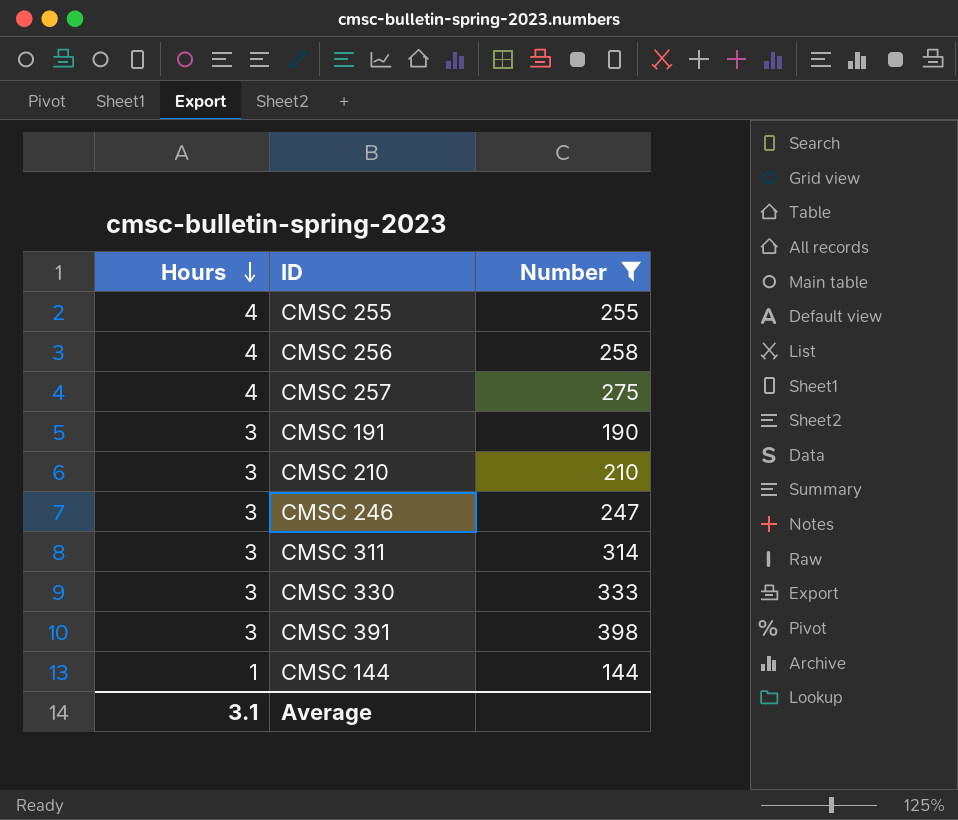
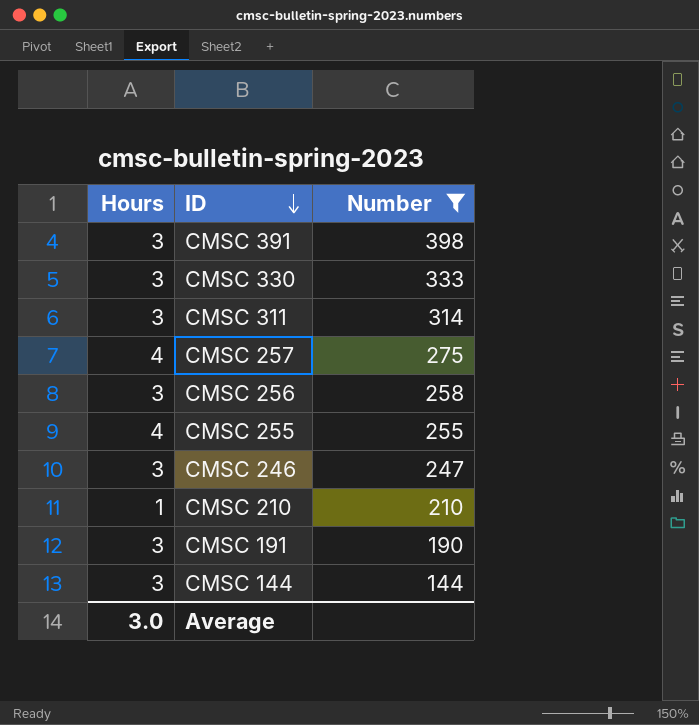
row order: Hours descending -> ID descending
CMSC 256 | Hours: 4 -> 3
CMSC 210 | Hours: 3 -> 1
CMSC 144 | Hours: 1 -> 3
Average | Hours: 3.1 -> 3.0

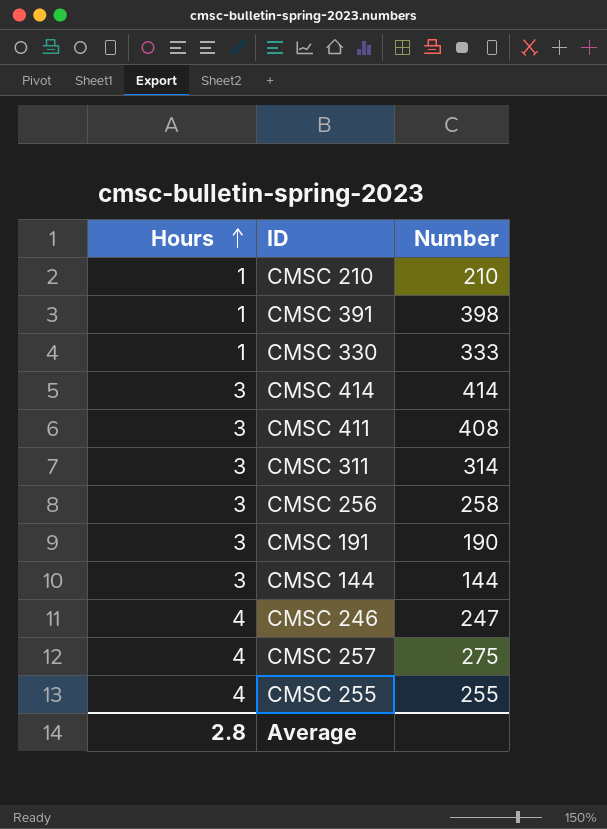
filter: Number <= 398 -> none
row order: ID descending -> Hours ascending
CMSC 391 | Hours: 3 -> 1
CMSC 330 | Hours: 3 -> 1
CMSC 246 | Hours: 3 -> 4
Average | Hours: 3.0 -> 2.8

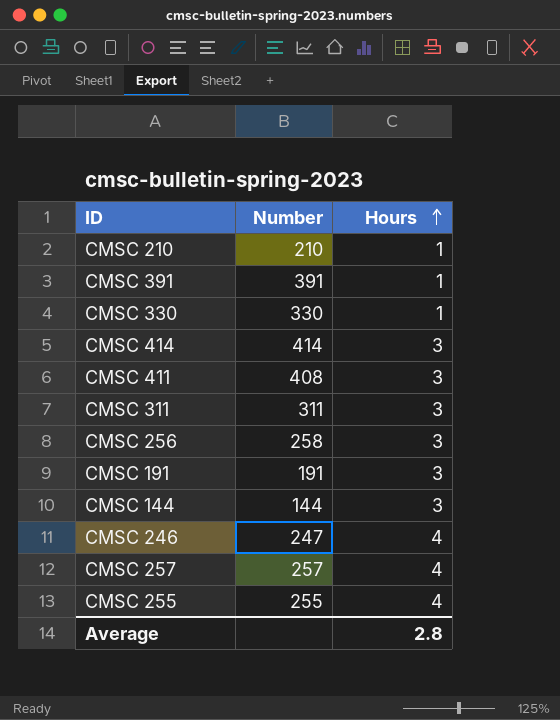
column Hours | position: 1 -> 3
CMSC 391 | Number: 398 -> 391
CMSC 330 | Number: 333 -> 330
CMSC 311 | Number: 314 -> 311
CMSC 191 | Number: 190 -> 191
CMSC 257 | Number: 275 -> 257

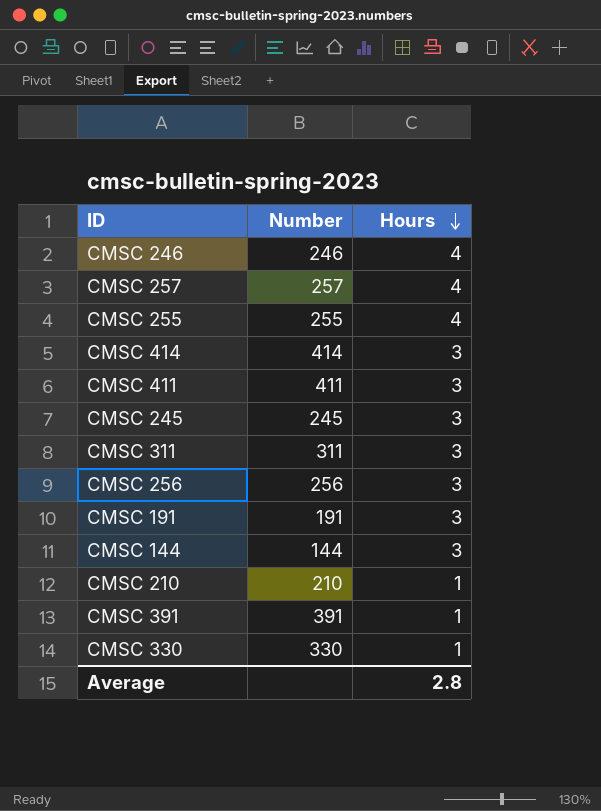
row order: Hours ascending -> Hours descending
CMSC 246 | Number: 247 -> 246
CMSC 411 | Number: 408 -> 411
row CMSC 245: none -> 245 | 3
CMSC 256 | Number: 258 -> 256

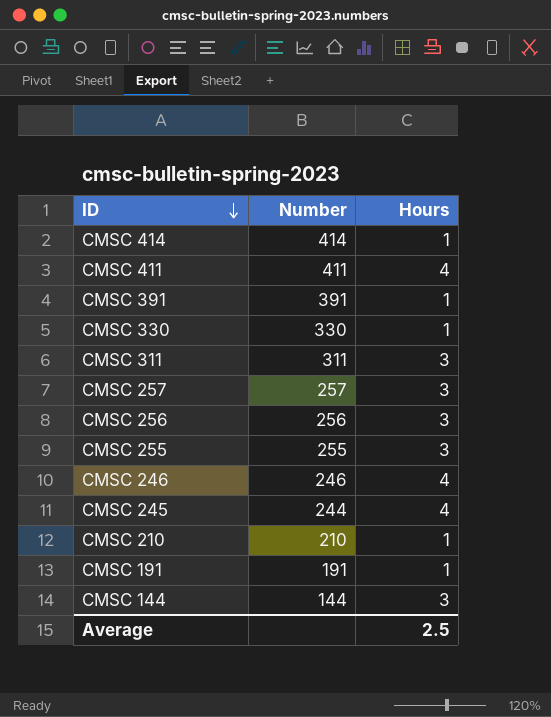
row order: Hours descending -> ID descending
CMSC 414 | Hours: 3 -> 1
CMSC 411 | Hours: 3 -> 4
CMSC 257 | Hours: 4 -> 3
CMSC 255 | Hours: 4 -> 3
CMSC 245 | Number: 245 -> 244
CMSC 245 | Hours: 3 -> 4
CMSC 191 | Hours: 3 -> 1
Average | Hours: 2.8 -> 2.5

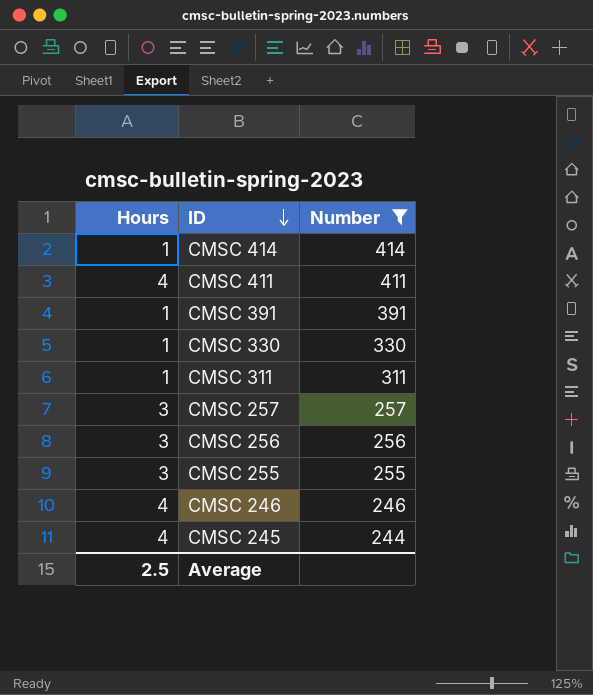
filter: none -> Number >= 244
column Hours | position: 3 -> 1
CMSC 311 | Hours: 3 -> 1

